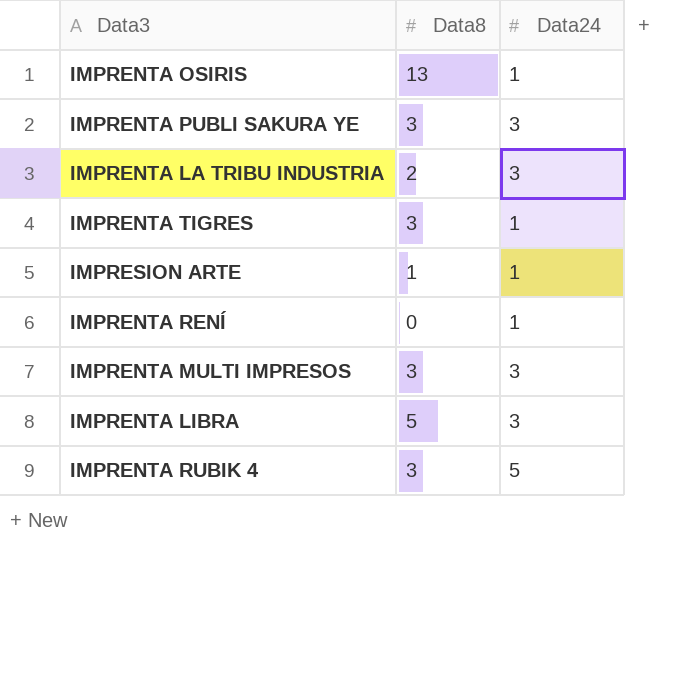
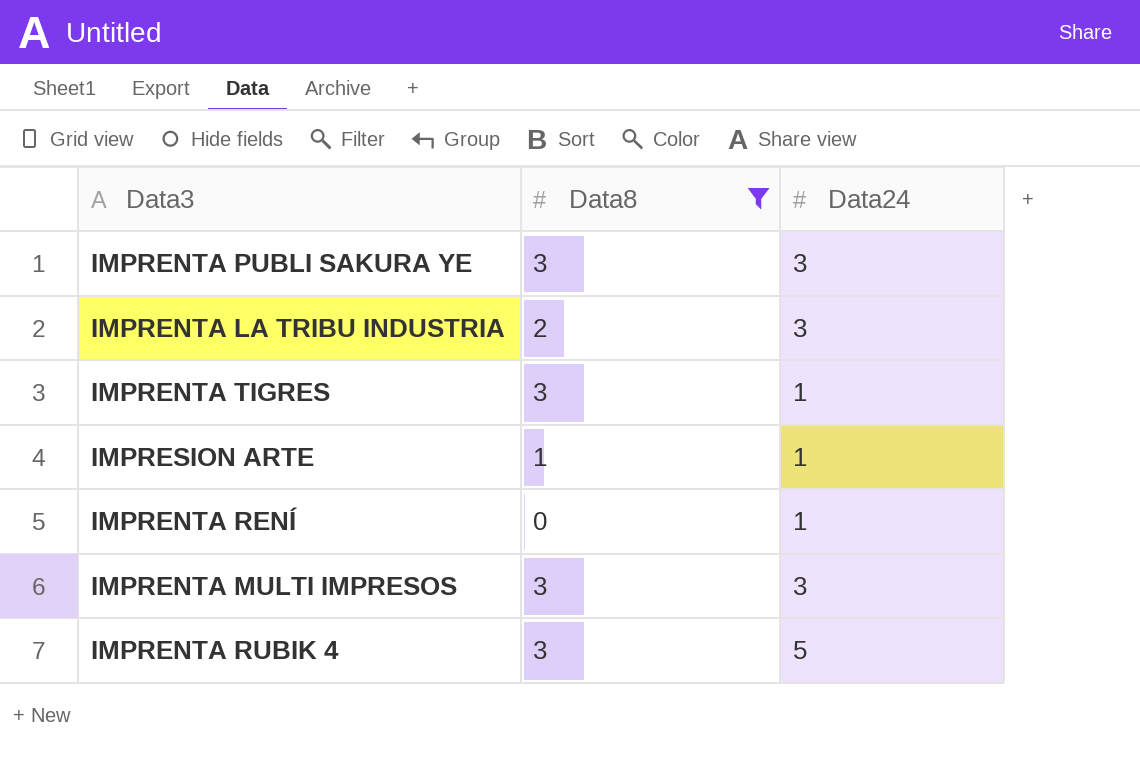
filter: none -> Data8 <= 3

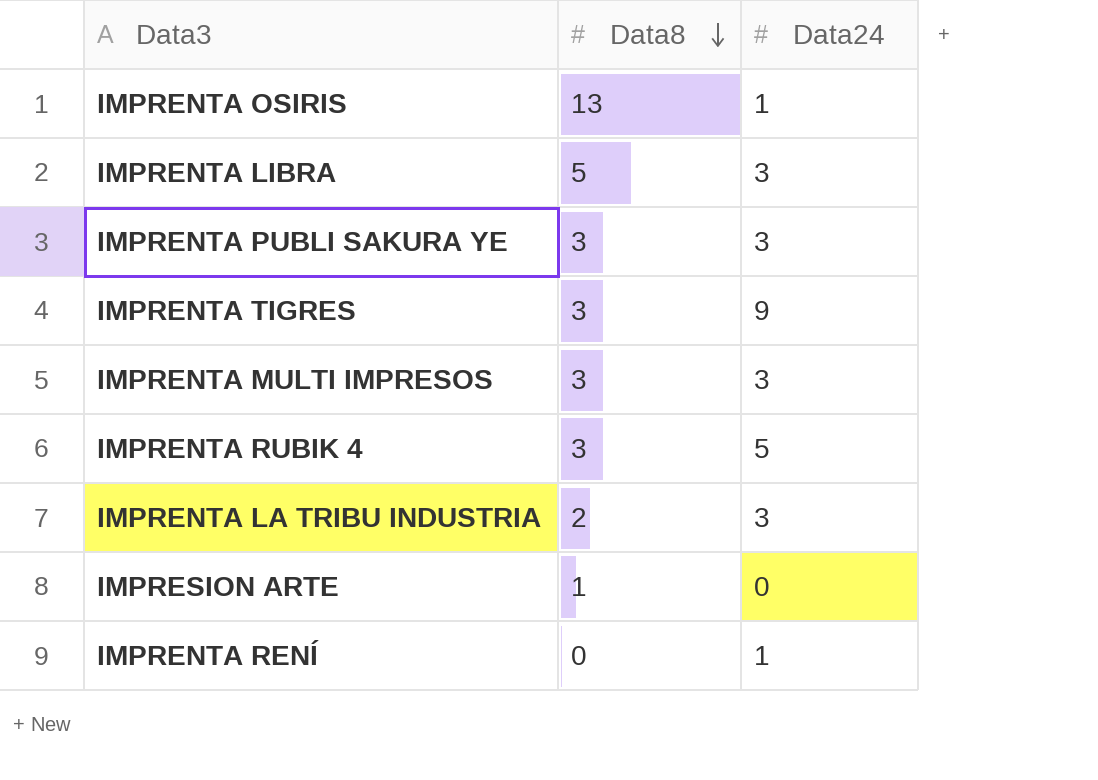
filter: Data8 <= 3 -> none
row order: none -> Data8 descending
IMPRENTA TIGRES | Data24: 1 -> 9
IMPRESION ARTE | Data24: 1 -> 0

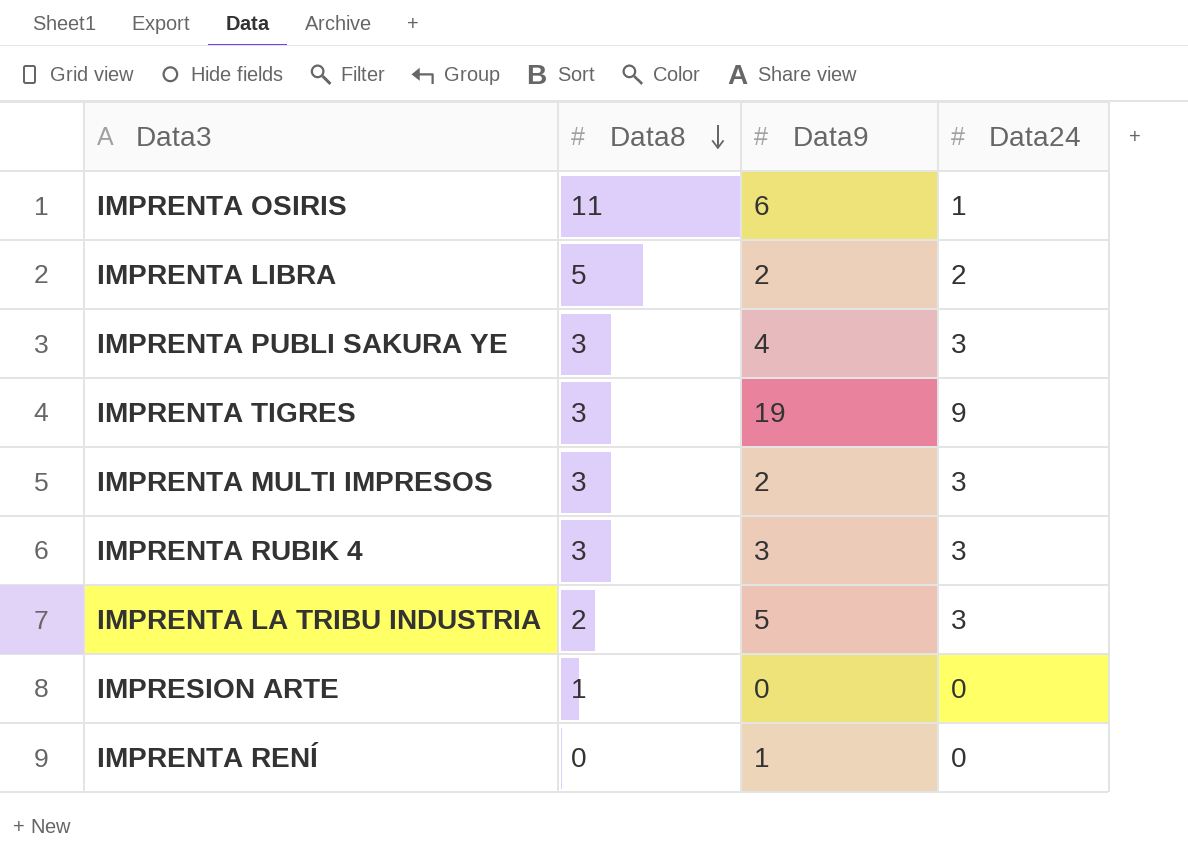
column Data9 | position: none -> 3
IMPRENTA OSIRIS | Data8: 13 -> 11
IMPRENTA LIBRA | Data24: 3 -> 2
IMPRENTA RUBIK 4 | Data24: 5 -> 3
IMPRENTA RENÍ | Data24: 1 -> 0

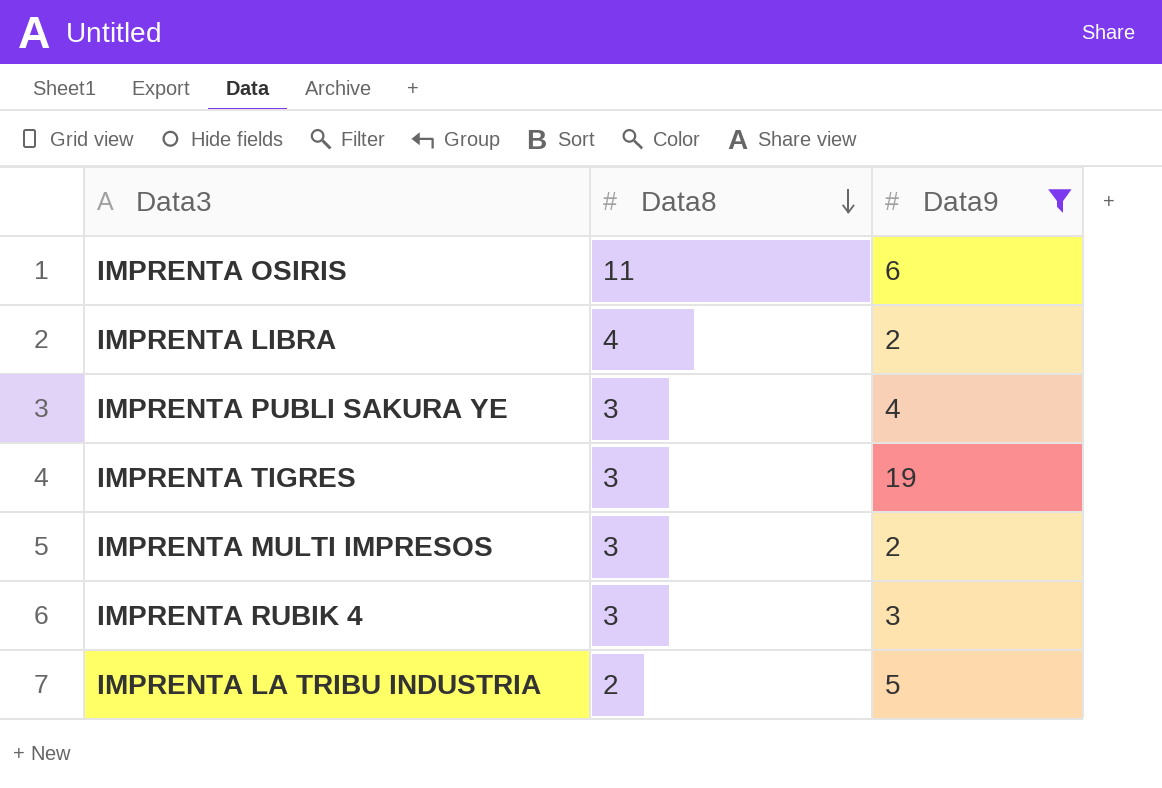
filter: none -> Data9 >= 2
column Data24 | position: 4 -> none
IMPRENTA LIBRA | Data8: 5 -> 4

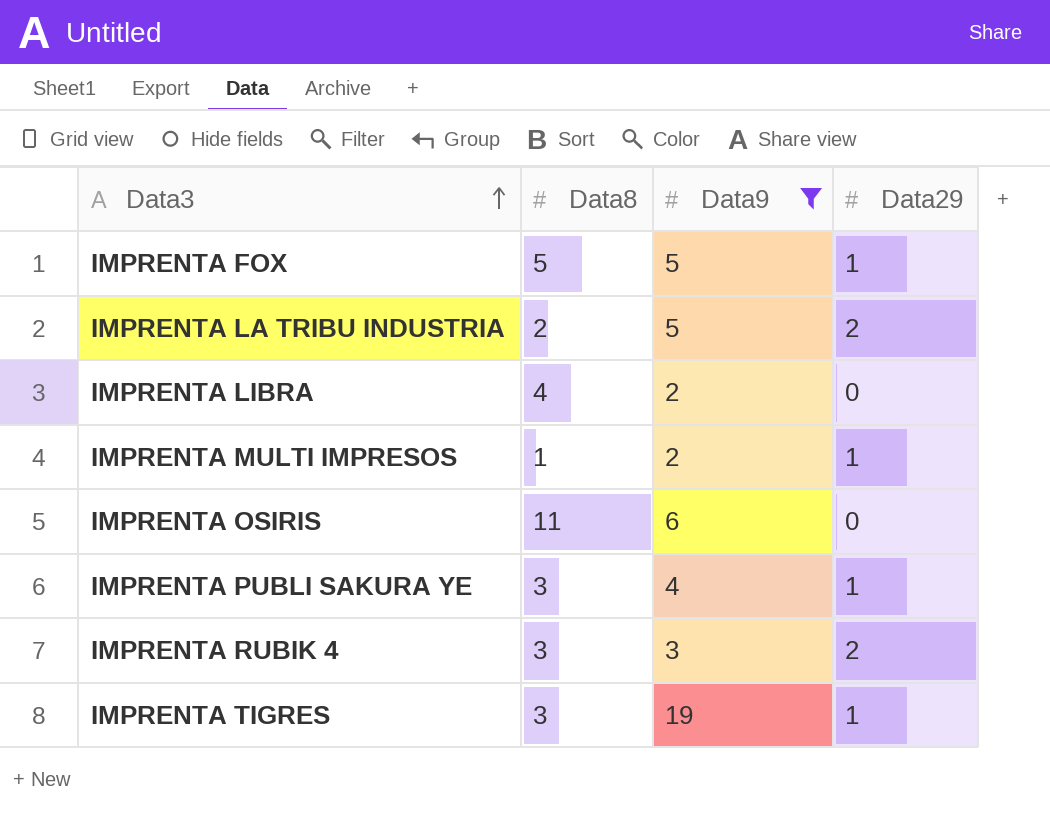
row order: Data8 descending -> Data3 ascending
column Data29 | position: none -> 4
row IMPRENTA FOX: none -> 5 | 5 | 1
IMPRENTA MULTI IMPRESOS | Data8: 3 -> 1

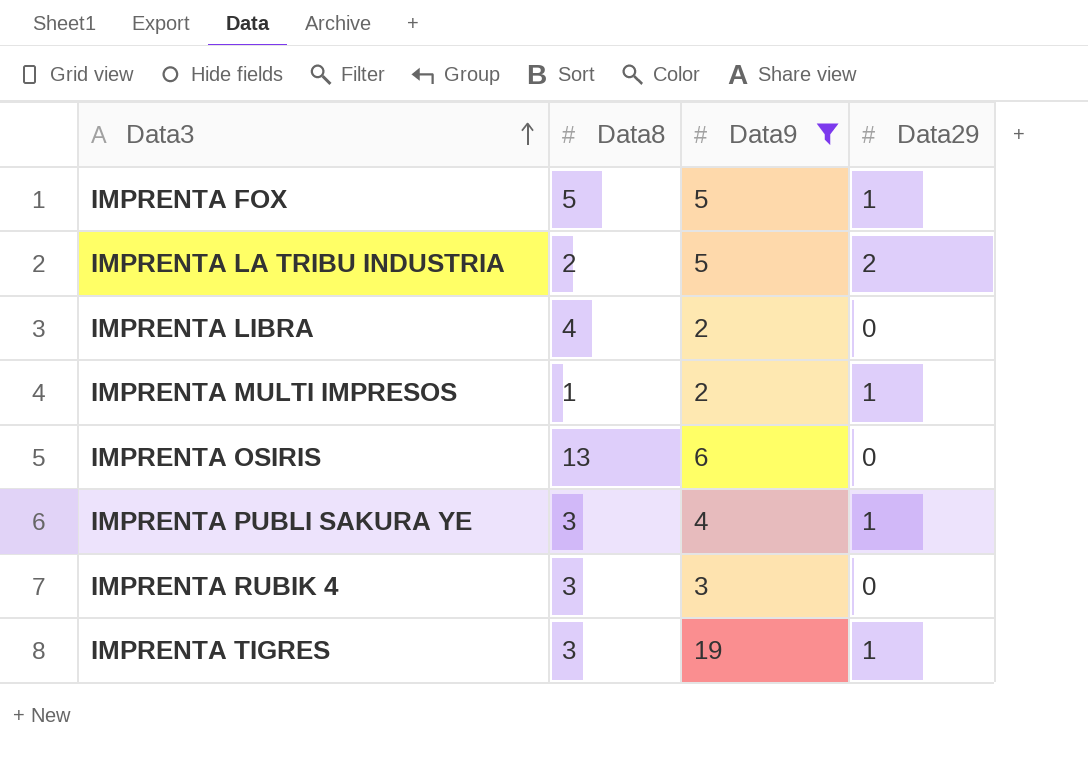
IMPRENTA OSIRIS | Data8: 11 -> 13
IMPRENTA RUBIK 4 | Data29: 2 -> 0

